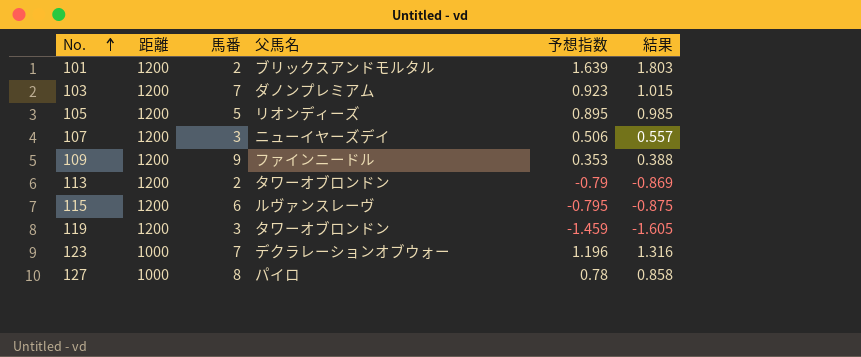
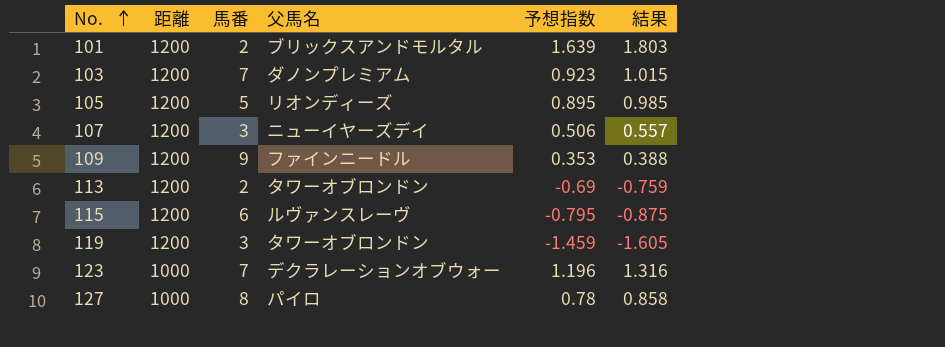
113 | 予想指数: -0.79 -> -0.69
113 | 結果: -0.869 -> -0.759

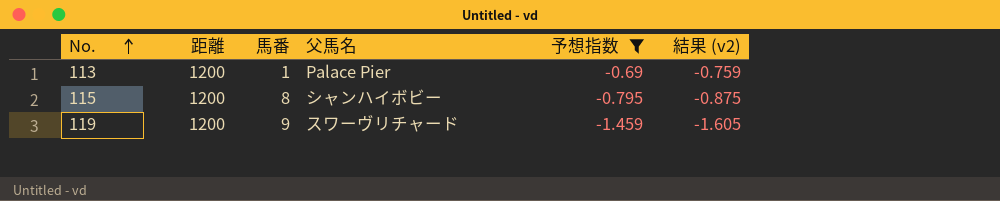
filter: none -> 予想指数 <= -0.69
column name: 結果 -> 結果 (v2)
113 | 馬番: 2 -> 1
113 | 父馬名: タワーオブロンドン -> Palace Pier
115 | 馬番: 6 -> 8
115 | 父馬名: ルヴァンスレーヴ -> シャンハイボビー
119 | 馬番: 3 -> 9
119 | 父馬名: タワーオブロンドン -> スワーヴリチャード

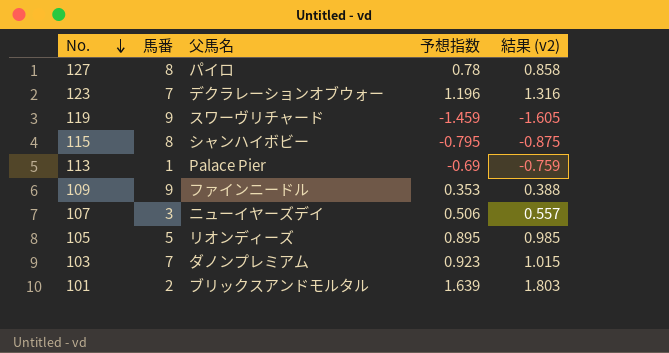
filter: 予想指数 <= -0.69 -> none
row order: No. ascending -> No. descending
column 距離 | position: 2 -> none

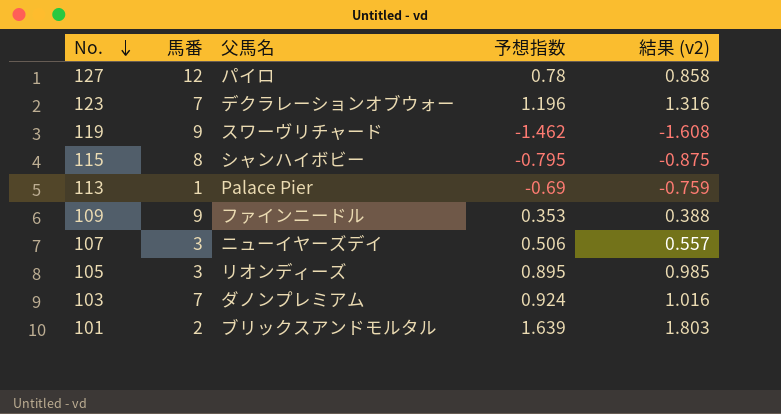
127 | 馬番: 8 -> 12
119 | 予想指数: -1.459 -> -1.462
119 | 結果 (v2): -1.605 -> -1.608
105 | 馬番: 5 -> 3
103 | 予想指数: 0.923 -> 0.924
103 | 結果 (v2): 1.015 -> 1.016

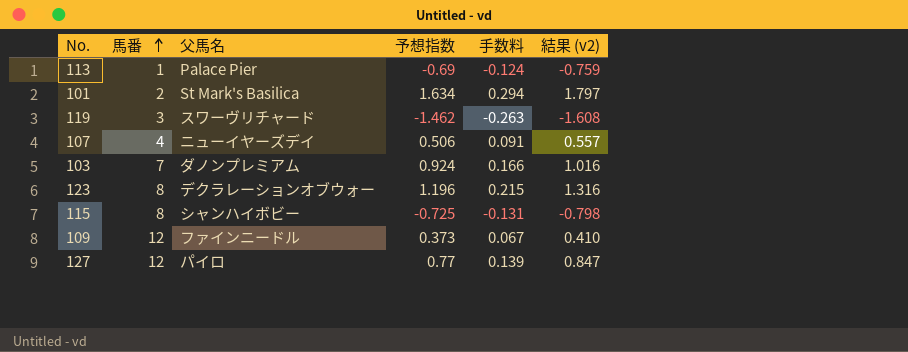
row order: No. descending -> 馬番 ascending
column 手数料 | formula: none -> [予想指数] * 0.18
row 105: 3 | リオンディーズ | 0.895 | 0.985 -> none
101 | 父馬名: ブリックスアンドモルタル -> St Mark's Basilica
101 | 予想指数: 1.639 -> 1.634
101 | 結果 (v2): 1.803 -> 1.797
119 | 馬番: 9 -> 3
107 | 馬番: 3 -> 4
123 | 馬番: 7 -> 8
115 | 予想指数: -0.795 -> -0.725
115 | 結果 (v2): -0.875 -> -0.798
109 | 馬番: 9 -> 12
109 | 予想指数: 0.353 -> 0.373
109 | 結果 (v2): 0.388 -> 0.410
127 | 予想指数: 0.78 -> 0.77
127 | 結果 (v2): 0.858 -> 0.847

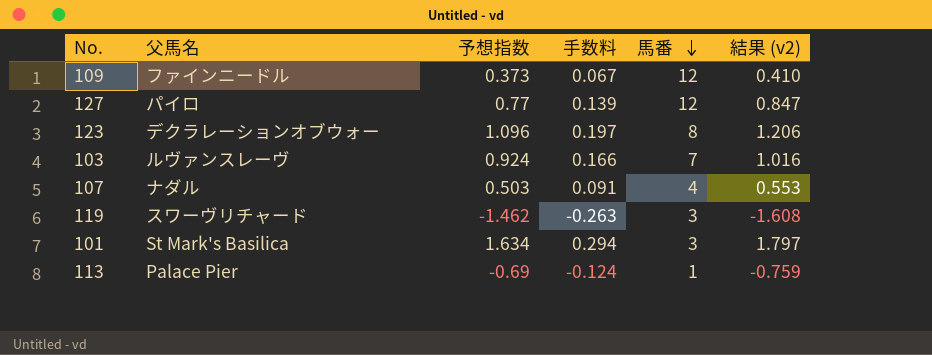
row order: 馬番 ascending -> 馬番 descending
column 馬番 | position: 2 -> 5
row 115: 8 | シャンハイボビー | -0.725 | -0.131 | -0.798 -> none
123 | 予想指数: 1.196 -> 1.096
123 | 手数料: 0.215 -> 0.197
123 | 結果 (v2): 1.316 -> 1.206
103 | 父馬名: ダノンプレミアム -> ルヴァンスレーヴ
107 | 父馬名: ニューイヤーズデイ -> ナダル
107 | 予想指数: 0.506 -> 0.503
107 | 結果 (v2): 0.557 -> 0.553
101 | 馬番: 2 -> 3

